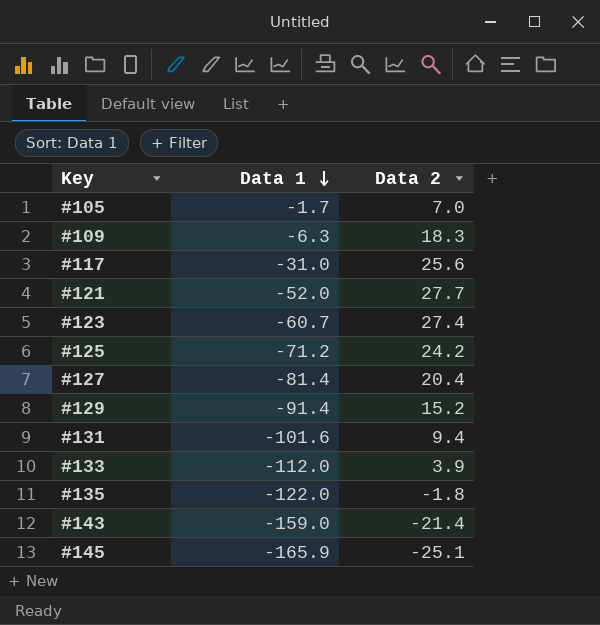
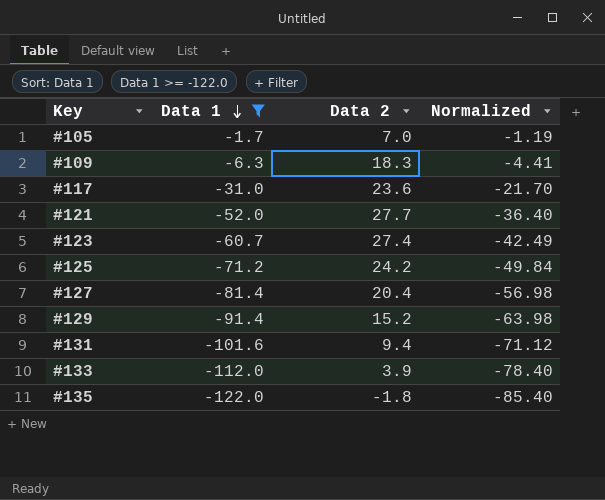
filter: none -> Data 1 >= -122.0
column Normalized | formula: none -> [Data 1] * 0.7
#117 | Data 2: 25.6 -> 23.6

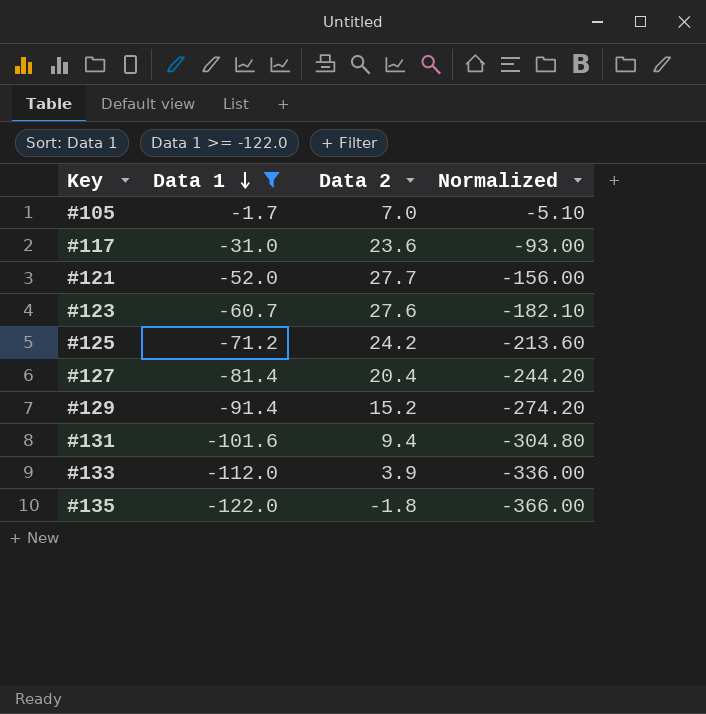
column Normalized | formula: [Data 1] * 0.7 -> [Data 1] * 3
row #109: -6.3 | 18.3 | -4.41 -> none
#123 | Data 2: 27.4 -> 27.6

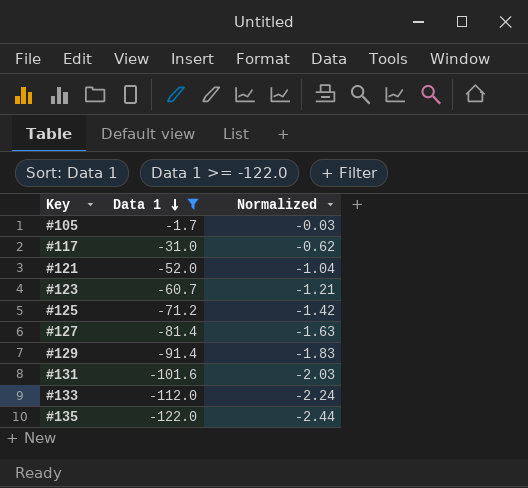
column Data 2 | position: 3 -> none
column Normalized | formula: [Data 1] * 3 -> [Data 1] * 0.02

